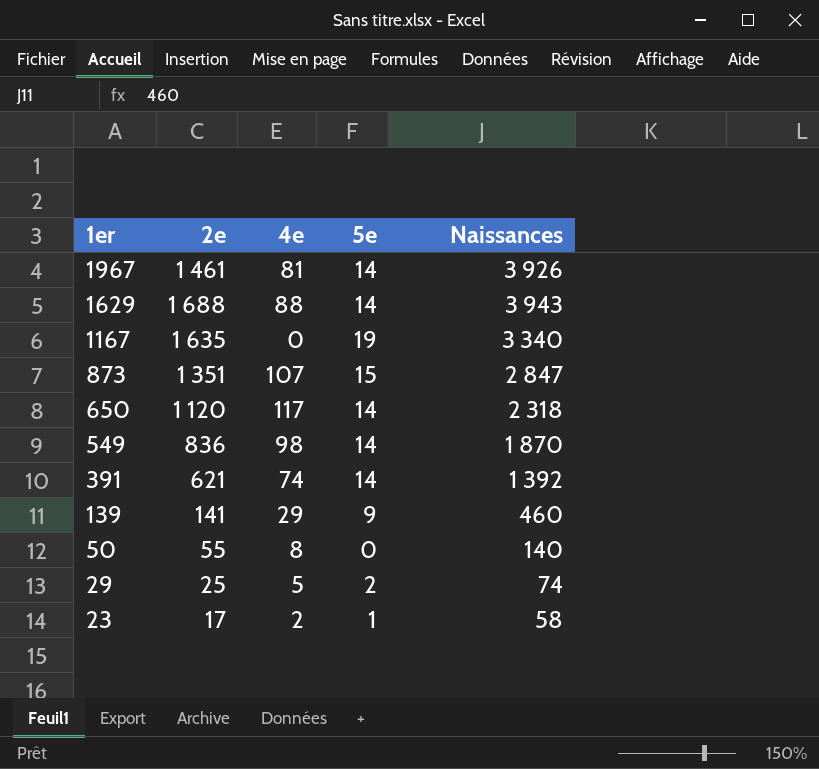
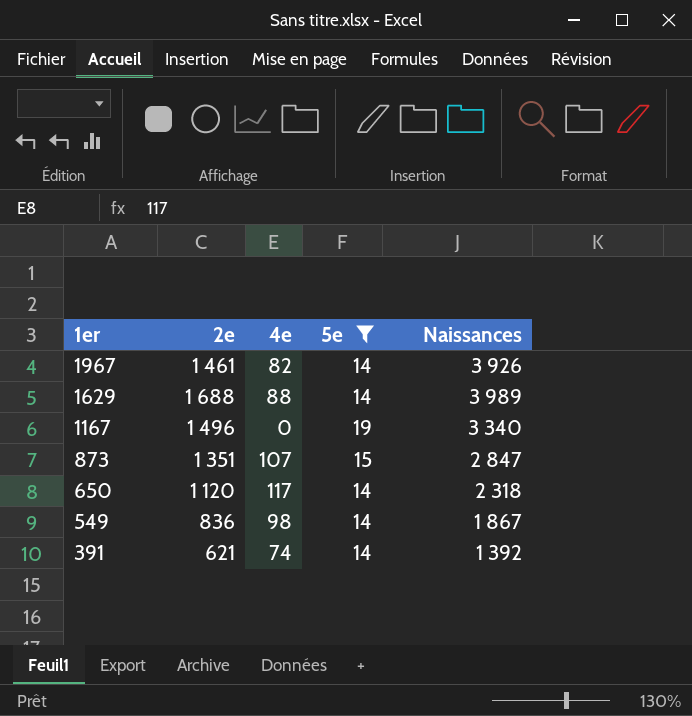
filter: none -> 5e >= 14
1967 | 4e: 81 -> 82
1629 | Naissances: 3 943 -> 3 989
1167 | 2e: 1 635 -> 1 496
549 | Naissances: 1 870 -> 1 867

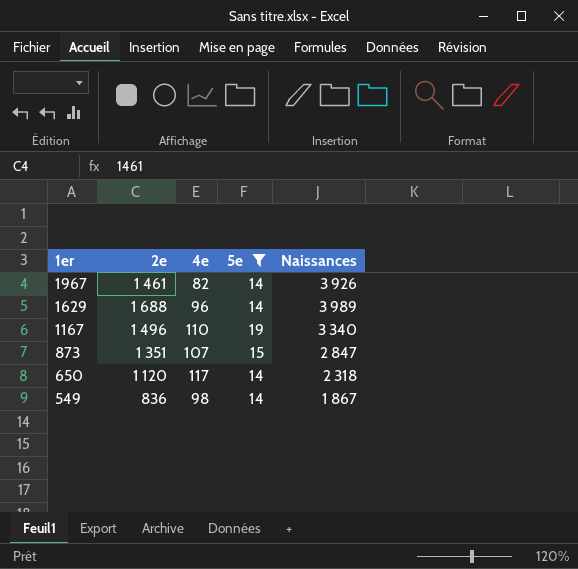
row 391: 621 | 74 | 14 | 1 392 -> none
1629 | 4e: 88 -> 96
1167 | 4e: 0 -> 110

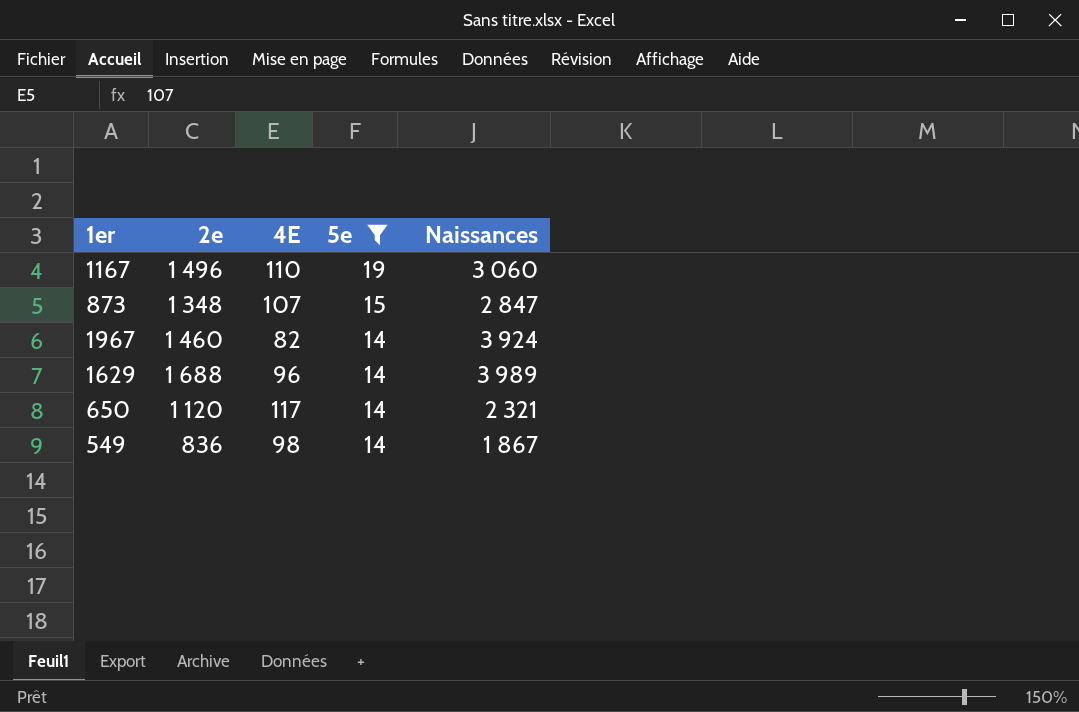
row order: 1er descending -> 5e descending
column name: 4e -> 4E
1167 | Naissances: 3 340 -> 3 060
873 | 2e: 1 351 -> 1 348
1967 | 2e: 1 461 -> 1 460
1967 | Naissances: 3 926 -> 3 924
650 | Naissances: 2 318 -> 2 321

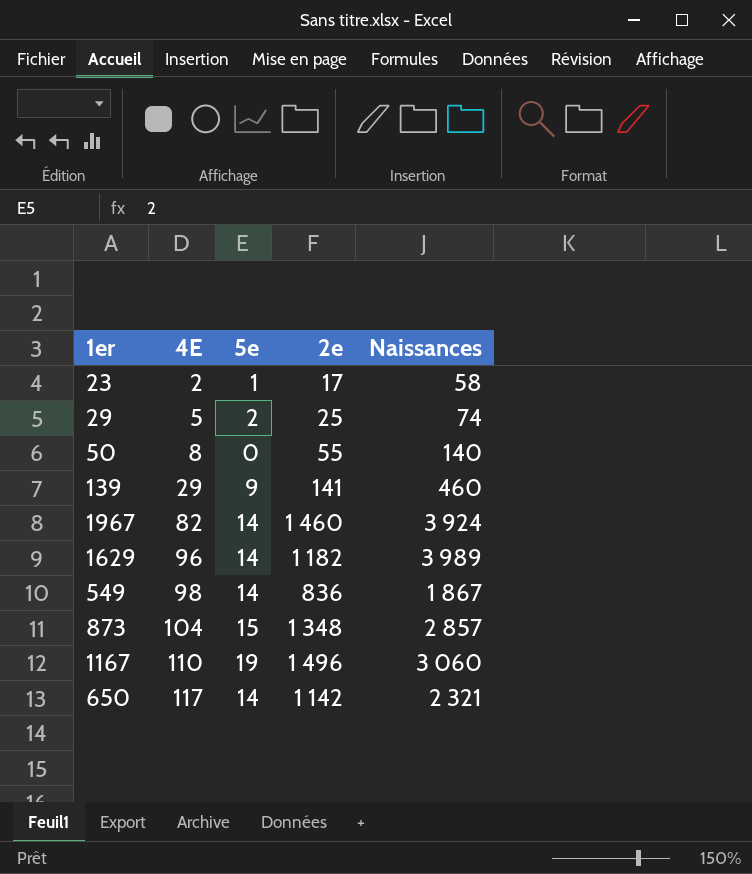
filter: 5e >= 14 -> none
row order: 5e descending -> 4E ascending
column 2e | position: 2 -> 4
1629 | 2e: 1 688 -> 1 182
873 | 4E: 107 -> 104
873 | Naissances: 2 847 -> 2 857
650 | 2e: 1 120 -> 1 142

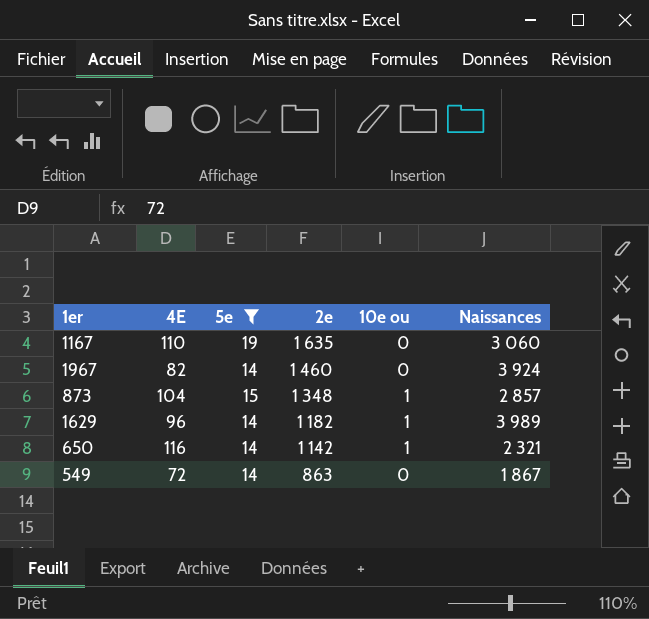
filter: none -> 5e >= 14
row order: 4E ascending -> 2e descending
column 10e ou | position: none -> 5
1167 | 2e: 1 496 -> 1 635
650 | 4E: 117 -> 116
549 | 4E: 98 -> 72
549 | 2e: 836 -> 863

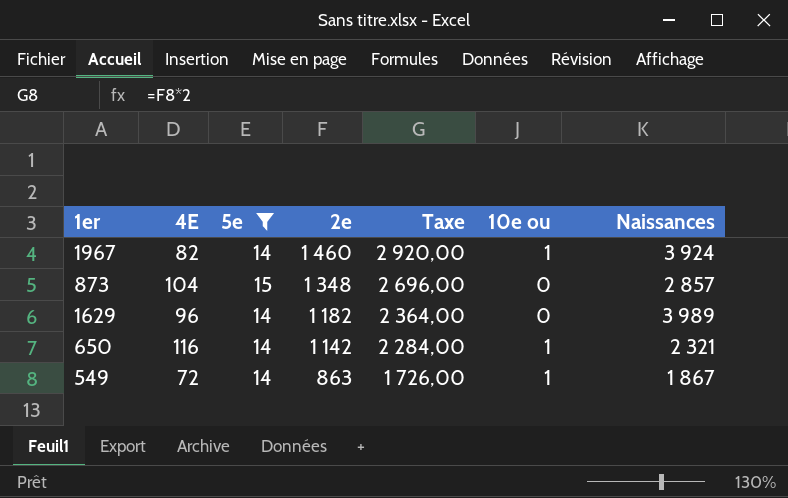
column Taxe | formula: none -> [2e] * 2
row 1167: 110 | 19 | 1 635 | 0 | 3 060 -> none
1967 | 10e ou: 0 -> 1
873 | 10e ou: 1 -> 0
1629 | 10e ou: 1 -> 0
549 | 10e ou: 0 -> 1

